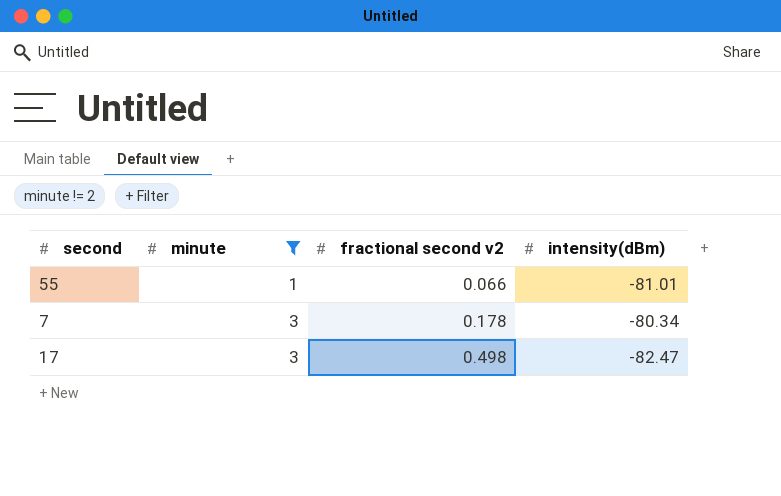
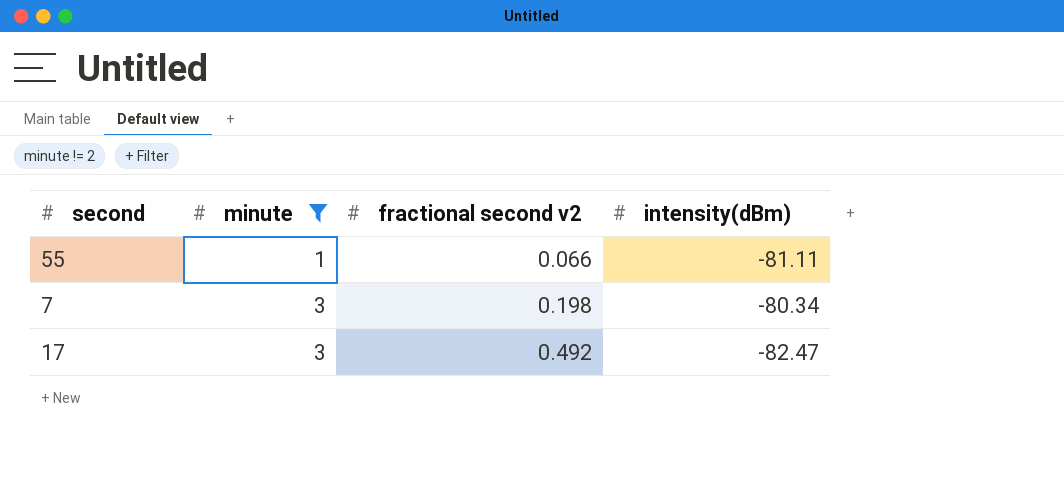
55 | intensity(dBm): -81.01 -> -81.11
7 | fractional second v2: 0.178 -> 0.198
17 | fractional second v2: 0.498 -> 0.492

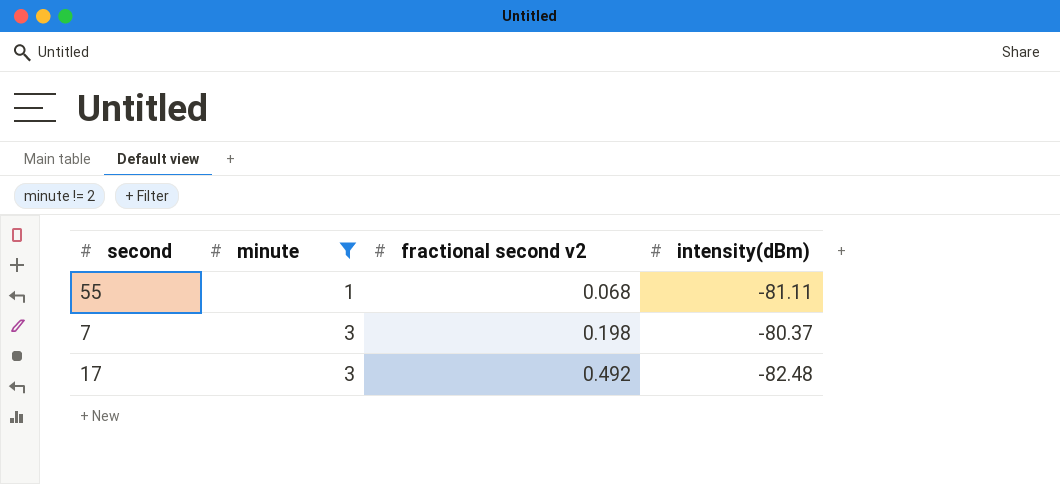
55 | fractional second v2: 0.066 -> 0.068
7 | intensity(dBm): -80.34 -> -80.37
17 | intensity(dBm): -82.47 -> -82.48

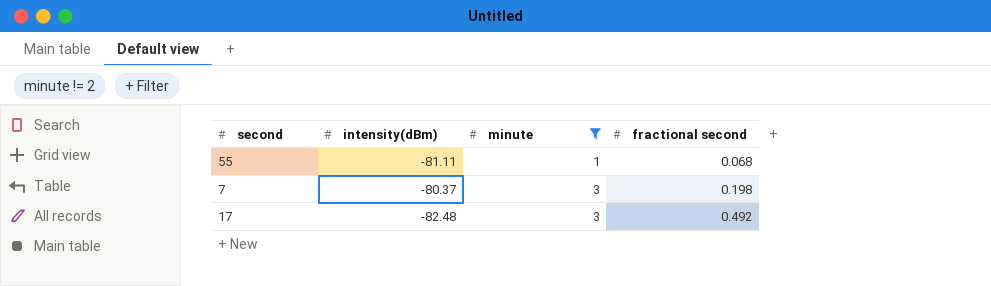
column intensity(dBm) | position: 4 -> 2
column name: fractional second v2 -> fractional second

